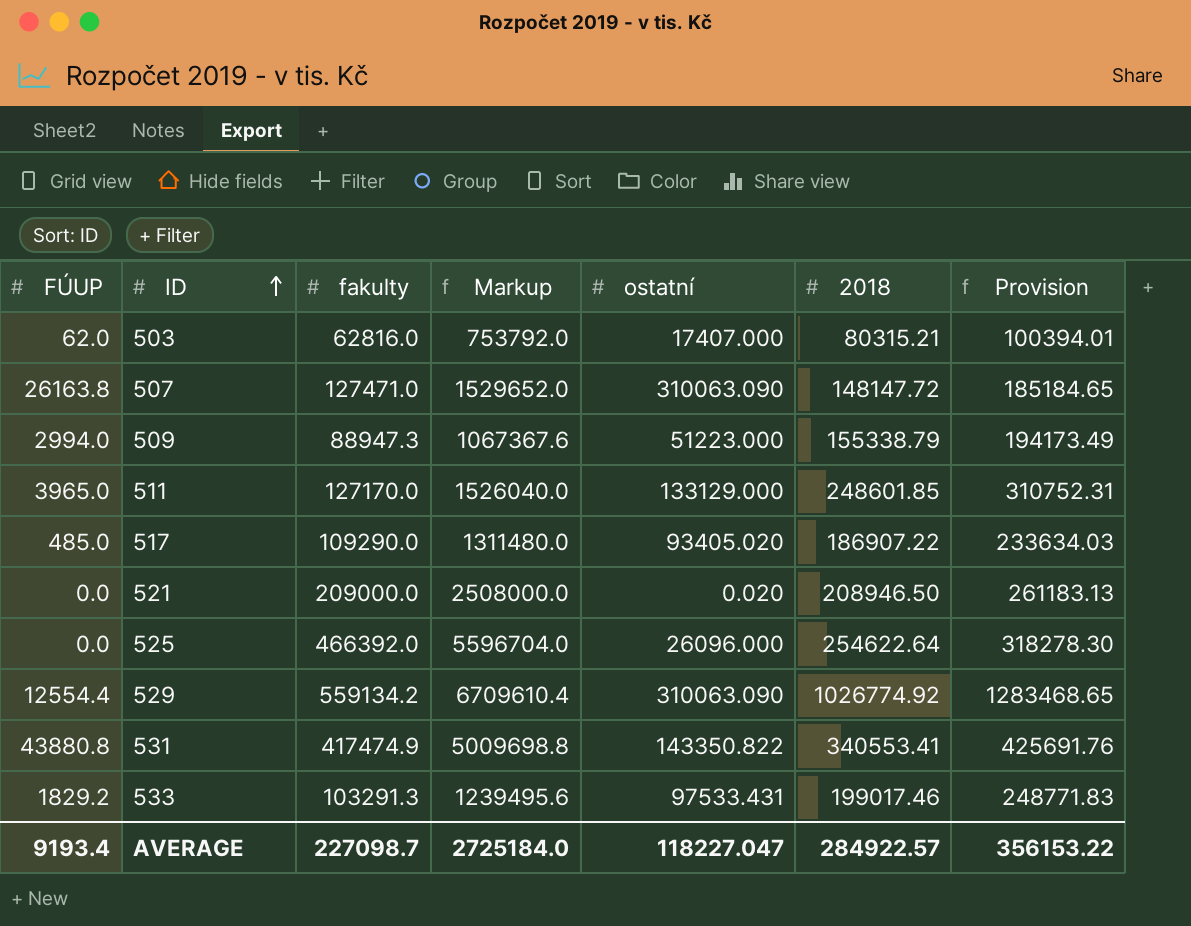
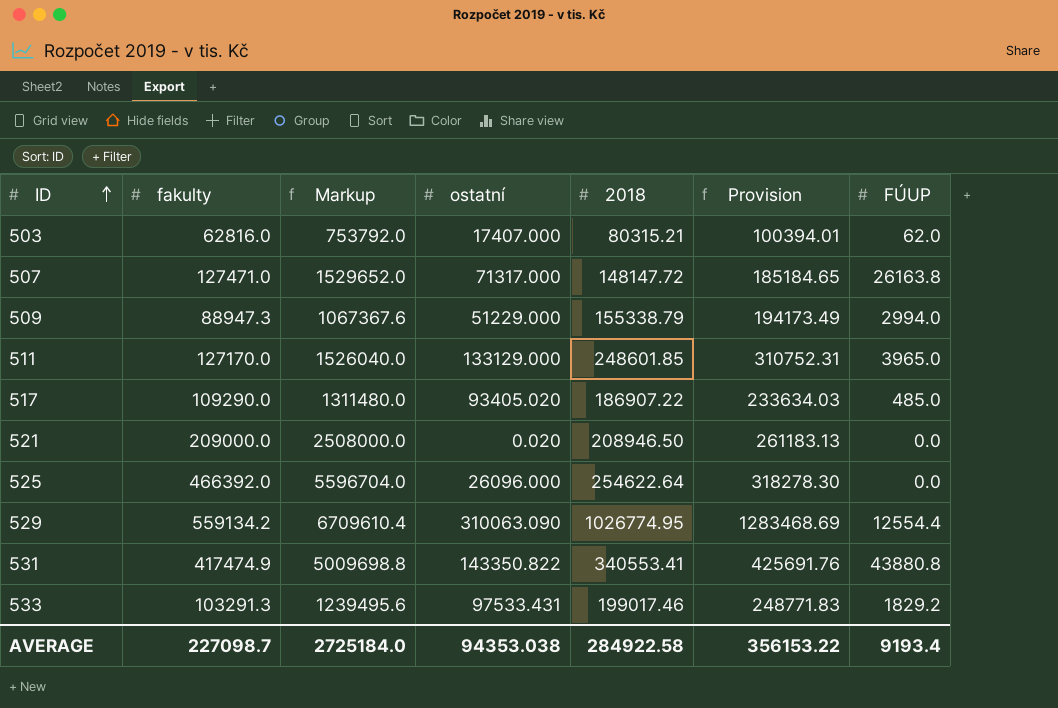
column FÚUP | position: 1 -> 7
507 | ostatní: 310063.090 -> 71317.000
509 | ostatní: 51223.000 -> 51229.000
529 | 2018: 1026774.92 -> 1026774.95
529 | Provision: 1283468.65 -> 1283468.69
AVERAGE | ostatní: 118227.047 -> 94353.038
AVERAGE | 2018: 284922.57 -> 284922.58

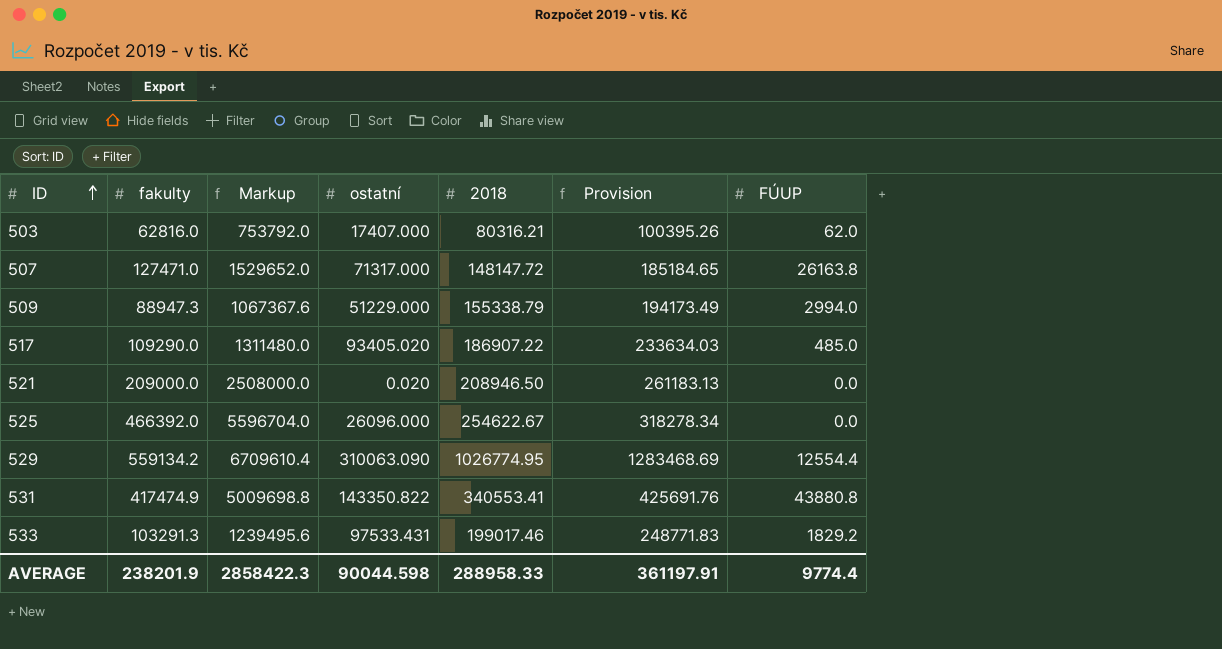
row 511: 127170.0 | 1526040.0 | 133129.000 | 248601.85 | 310752.31 | 3965.0 -> none
503 | 2018: 80315.21 -> 80316.21
503 | Provision: 100394.01 -> 100395.26
525 | 2018: 254622.64 -> 254622.67
525 | Provision: 318278.30 -> 318278.34
AVERAGE | fakulty: 227098.7 -> 238201.9
AVERAGE | Markup: 2725184.0 -> 2858422.3
AVERAGE | ostatní: 94353.038 -> 90044.598
AVERAGE | 2018: 284922.58 -> 288958.33
AVERAGE | Provision: 356153.22 -> 361197.91
AVERAGE | FÚUP: 9193.4 -> 9774.4

